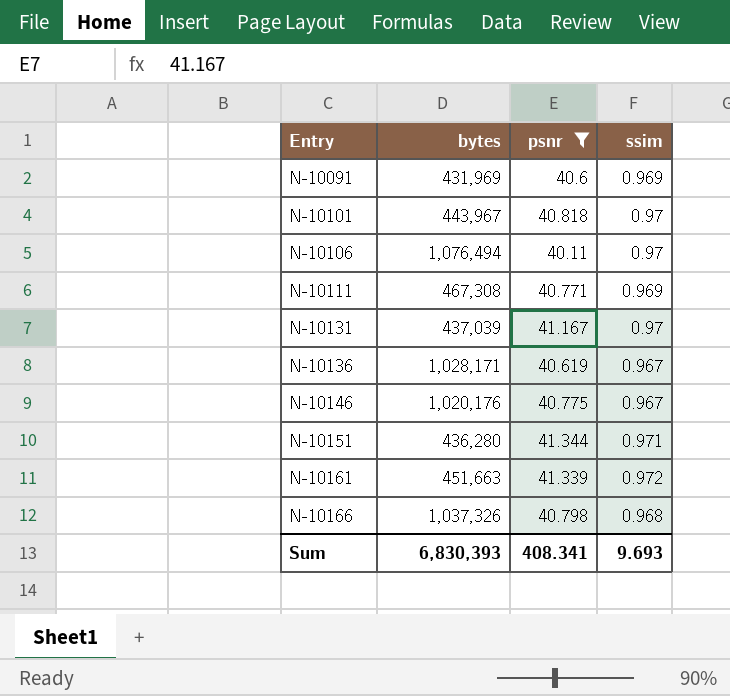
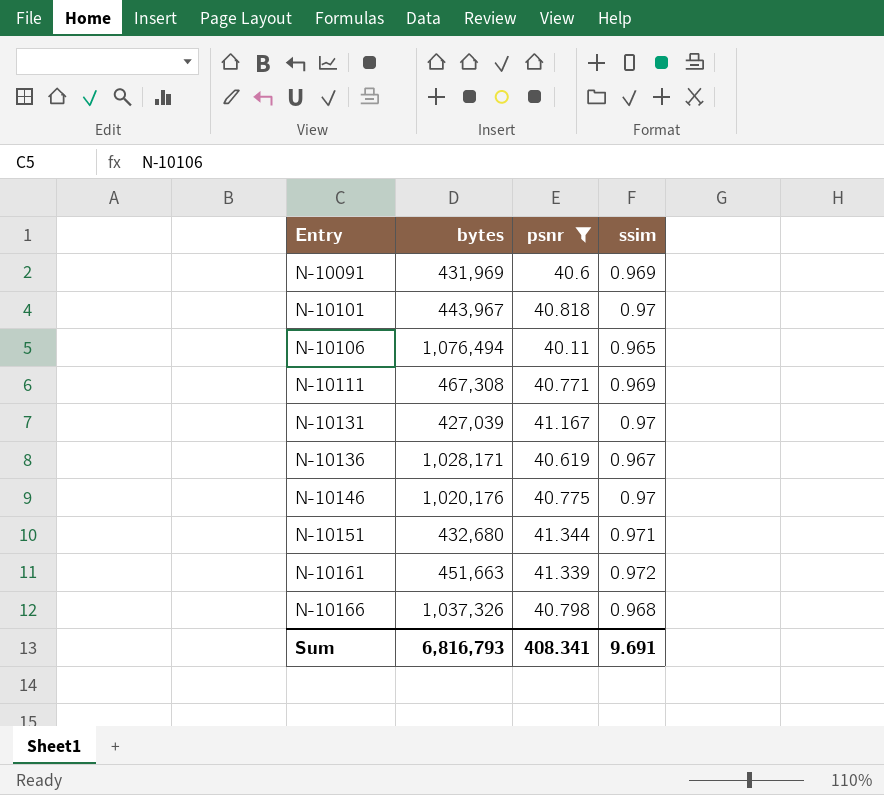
N-10106 | ssim: 0.97 -> 0.965
N-10131 | bytes: 437,039 -> 427,039
N-10146 | ssim: 0.967 -> 0.97
N-10151 | bytes: 436,280 -> 432,680
Sum | bytes: 6,830,393 -> 6,816,793
Sum | ssim: 9.693 -> 9.691

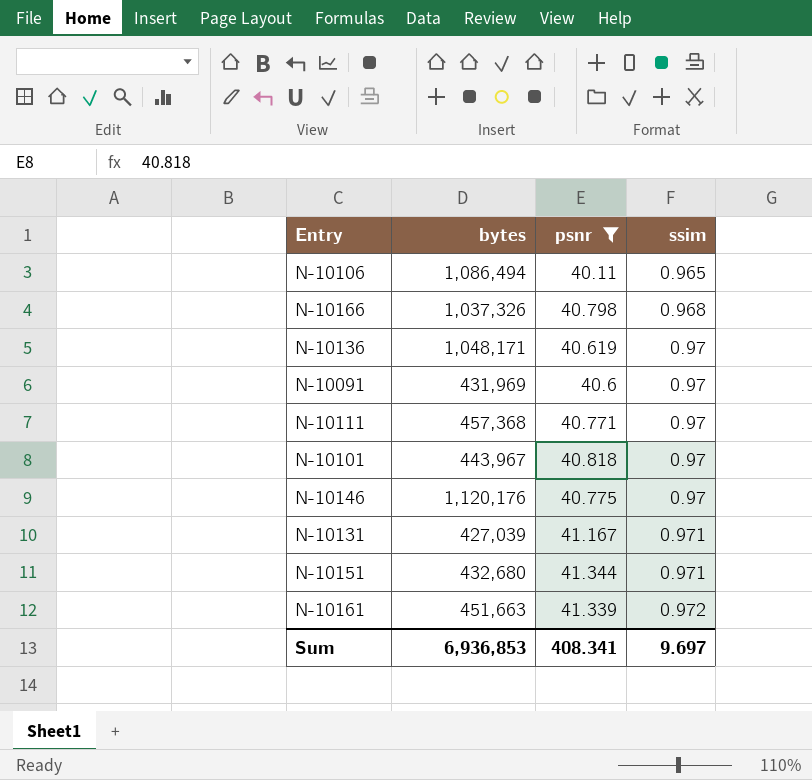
row order: Entry ascending -> ssim ascending
N-10106 | bytes: 1,076,494 -> 1,086,494
N-10136 | bytes: 1,028,171 -> 1,048,171
N-10136 | ssim: 0.967 -> 0.97
N-10091 | ssim: 0.969 -> 0.97
N-10111 | bytes: 467,308 -> 457,368
N-10111 | ssim: 0.969 -> 0.97
N-10146 | bytes: 1,020,176 -> 1,120,176
N-10131 | ssim: 0.97 -> 0.971
Sum | bytes: 6,816,793 -> 6,936,853
Sum | ssim: 9.691 -> 9.697

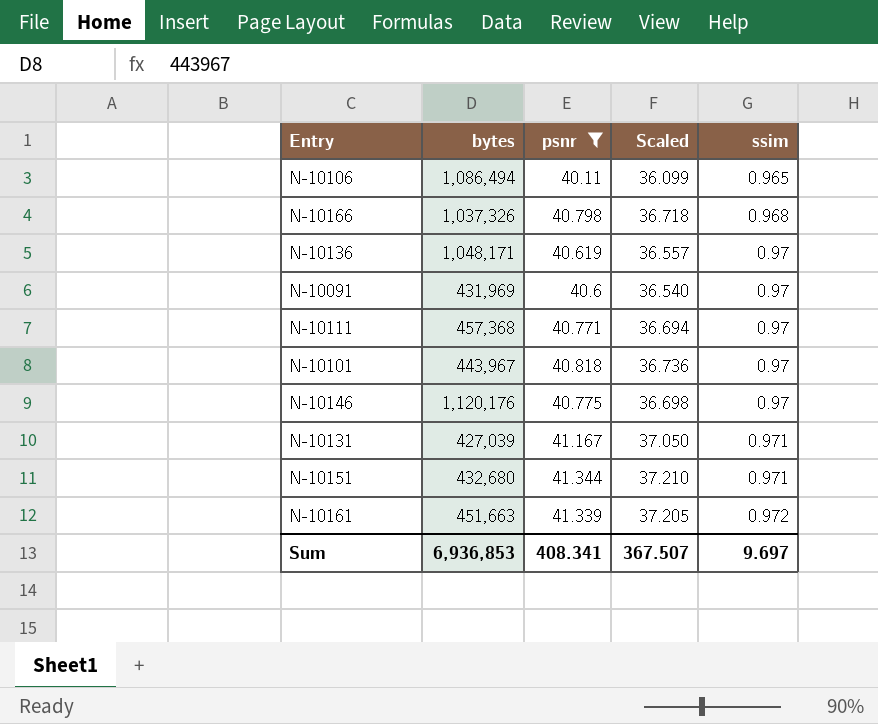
column Scaled | formula: none -> [psnr] * 0.9

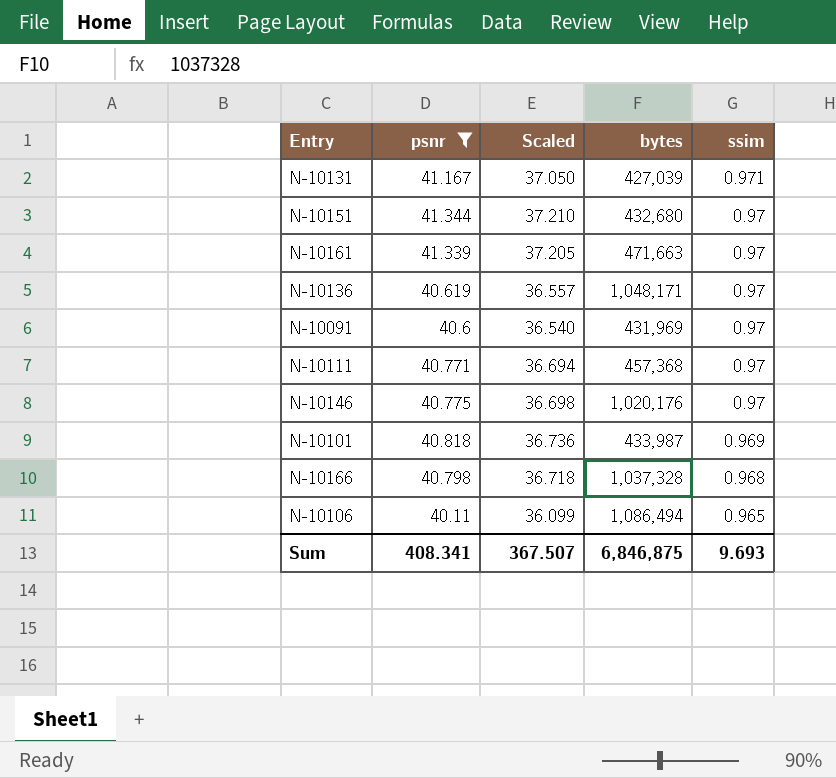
row order: ssim ascending -> ssim descending
column bytes | position: 2 -> 4
N-10151 | ssim: 0.971 -> 0.97
N-10161 | bytes: 451,663 -> 471,663
N-10161 | ssim: 0.972 -> 0.97
N-10146 | bytes: 1,120,176 -> 1,020,176
N-10101 | bytes: 443,967 -> 433,987
N-10101 | ssim: 0.97 -> 0.969
N-10166 | bytes: 1,037,326 -> 1,037,328
Sum | bytes: 6,936,853 -> 6,846,875
Sum | ssim: 9.697 -> 9.693

